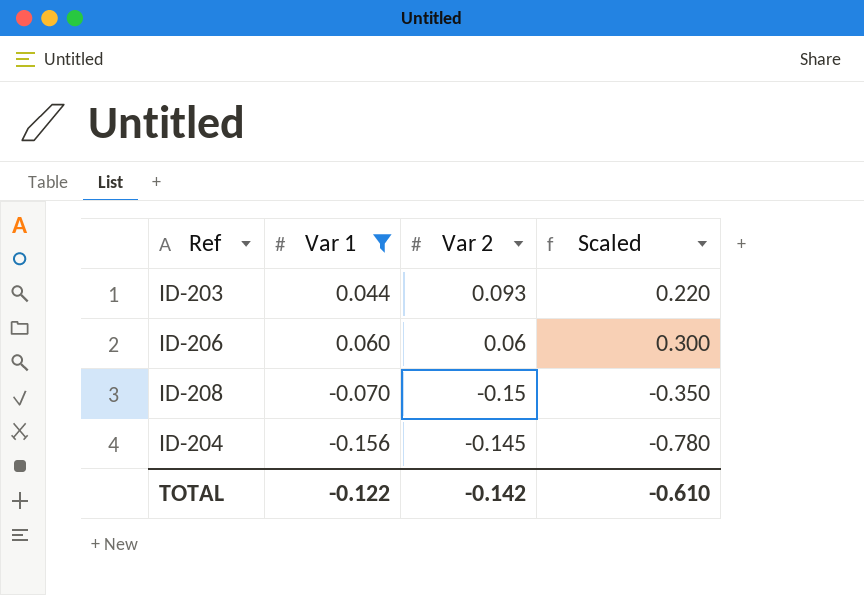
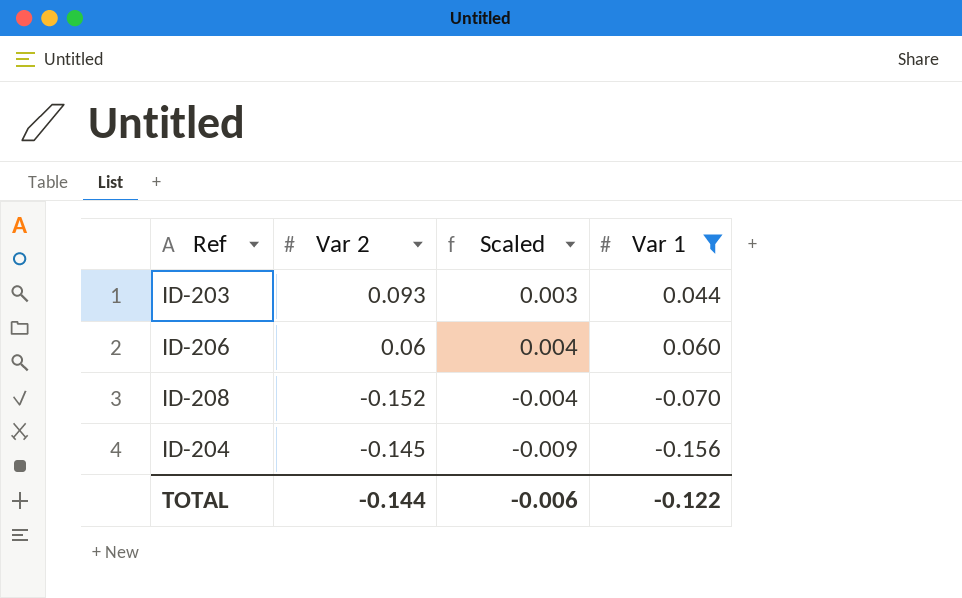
column Scaled | formula: [Var 1] * 5 -> [Var 1] * 0.06
column Var 1 | position: 2 -> 4
ID-208 | Var 2: -0.15 -> -0.152
TOTAL | Var 2: -0.142 -> -0.144
TOTAL | Scaled: -0.610 -> -0.006

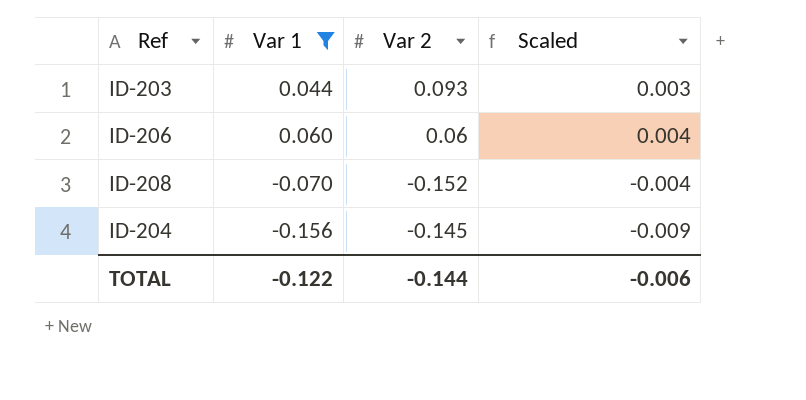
column Var 1 | position: 4 -> 2

